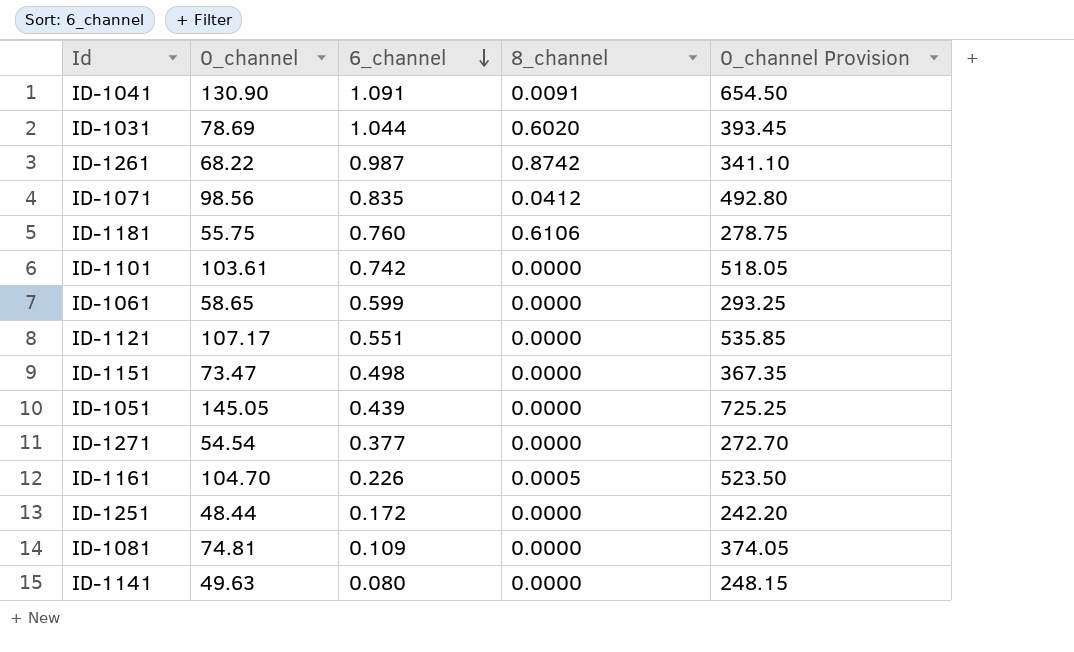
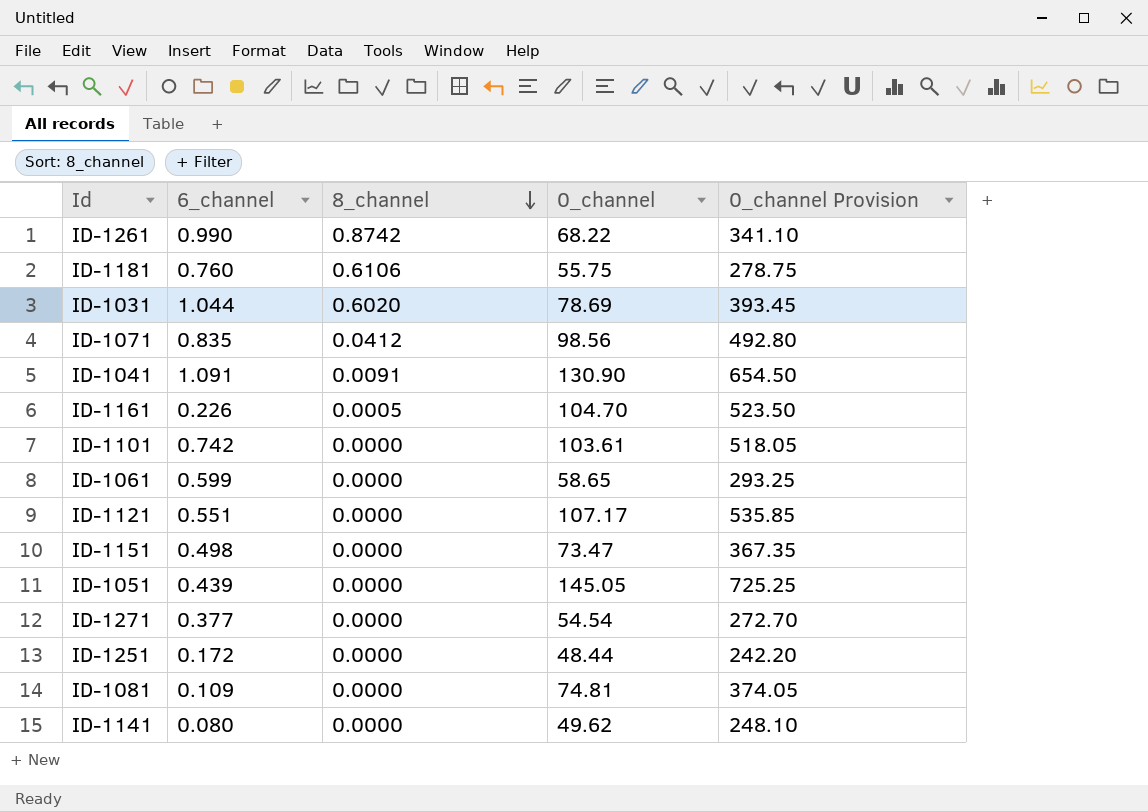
row order: 6_channel descending -> 8_channel descending
column 0_channel | position: 2 -> 4
ID-1261 | 6_channel: 0.987 -> 0.990
ID-1141 | 0_channel: 49.63 -> 49.62
ID-1141 | 0_channel Provision: 248.15 -> 248.10

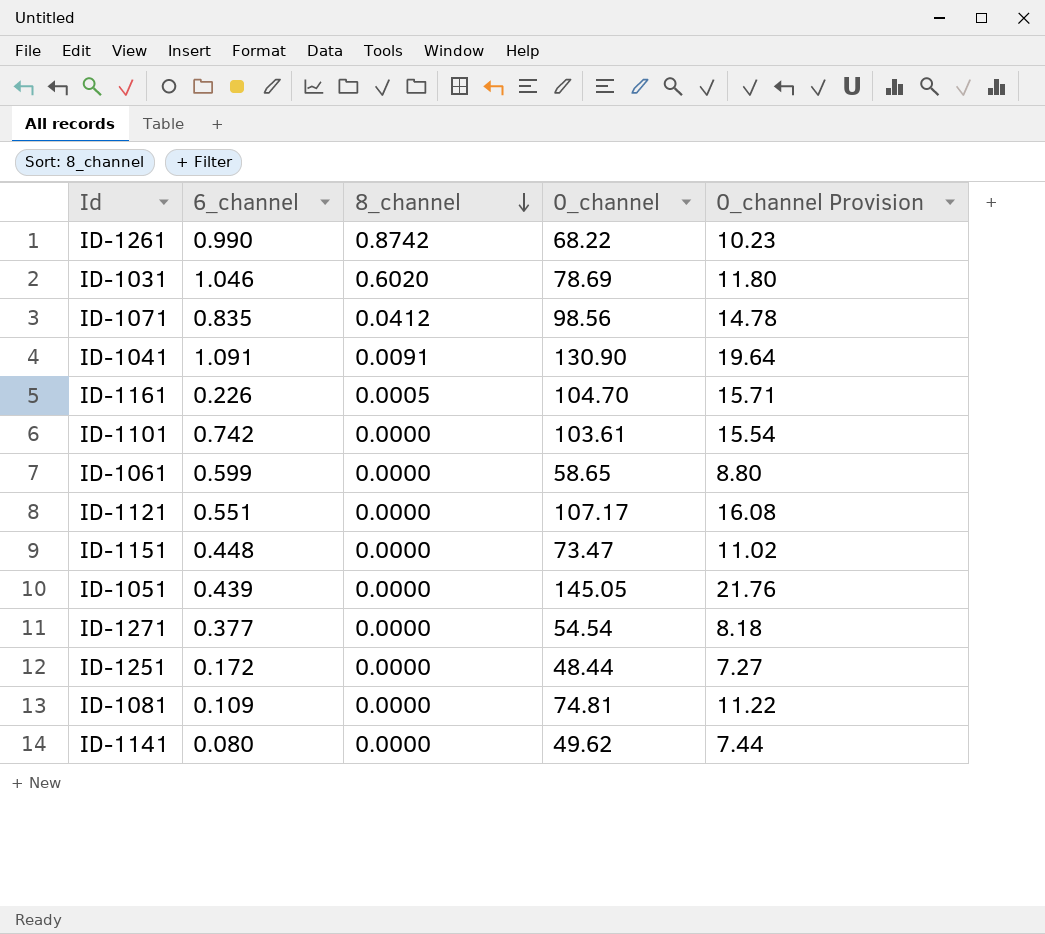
column 0_channel Provision | formula: [0_channel] * 5 -> [0_channel] * 0.15
row ID-1181: 0.760 | 0.6106 | 55.75 | 278.75 -> none
ID-1031 | 6_channel: 1.044 -> 1.046
ID-1151 | 6_channel: 0.498 -> 0.448

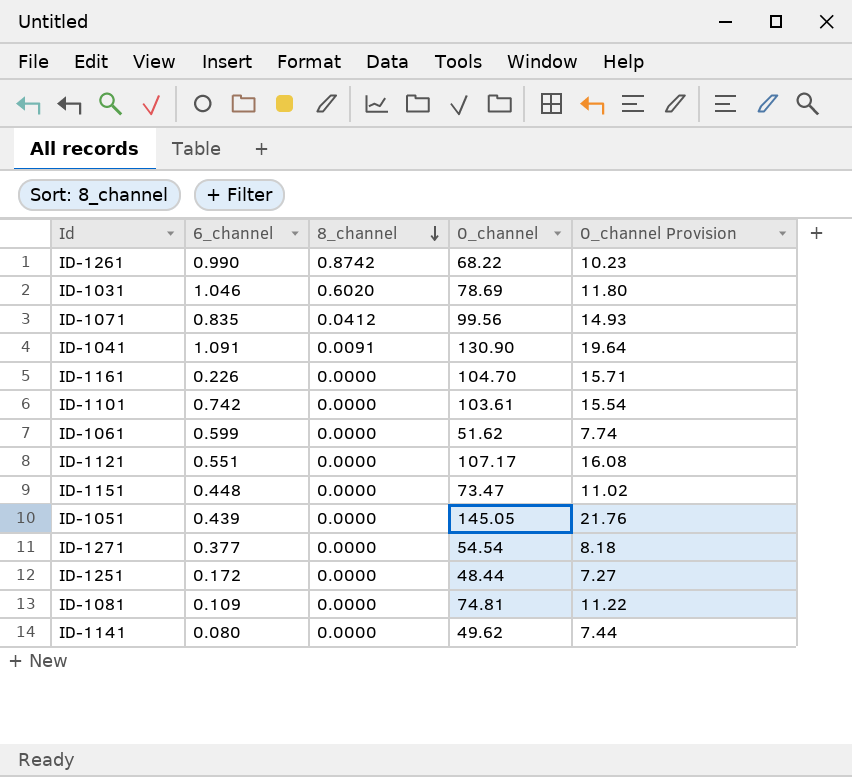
ID-1071 | 0_channel: 98.56 -> 99.56
ID-1071 | 0_channel Provision: 14.78 -> 14.93
ID-1161 | 8_channel: 0.0005 -> 0.0000
ID-1061 | 0_channel: 58.65 -> 51.62
ID-1061 | 0_channel Provision: 8.80 -> 7.74

